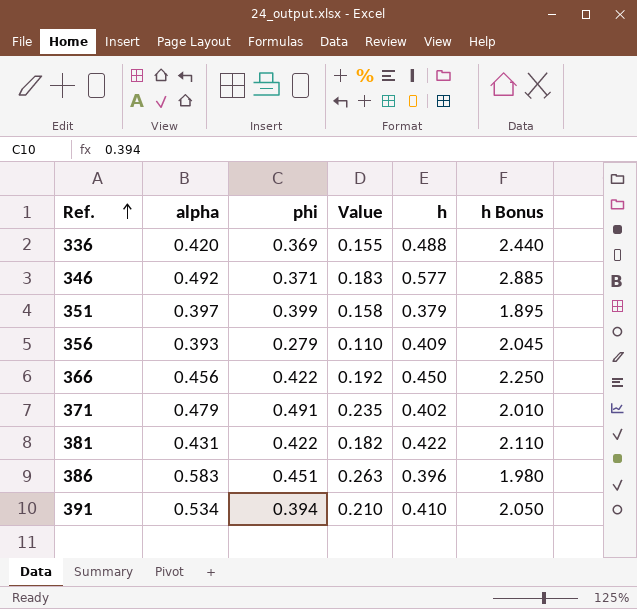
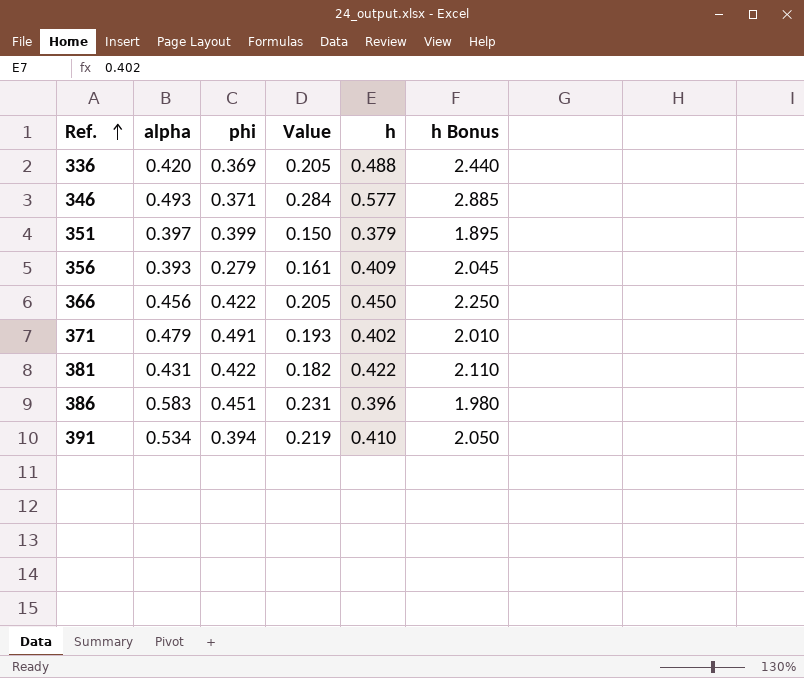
column Value | formula: [alpha] * [phi] -> [alpha] * [h]
346 | alpha: 0.492 -> 0.493

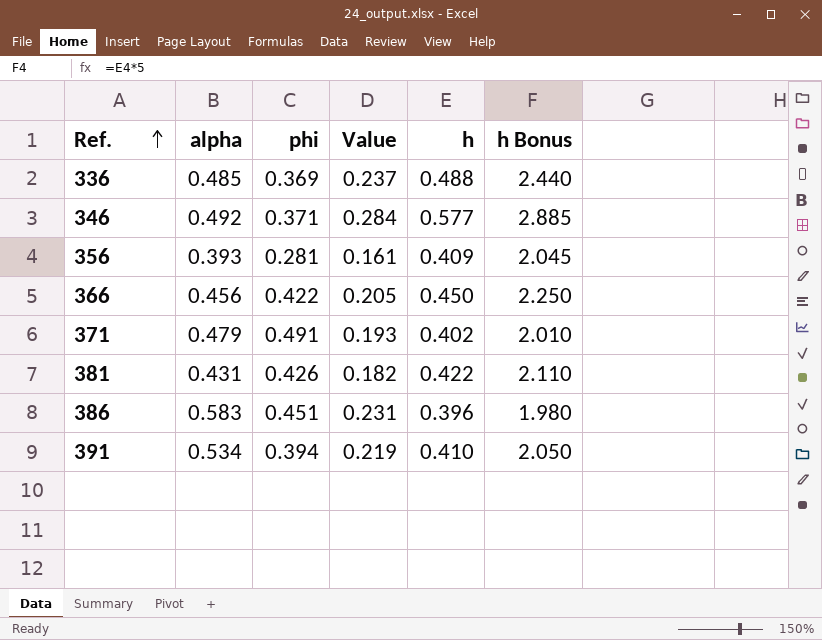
row 351: 0.397 | 0.399 | 0.150 | 0.379 | 1.895 -> none
336 | alpha: 0.420 -> 0.485
336 | Value: 0.205 -> 0.237
346 | alpha: 0.493 -> 0.492
356 | phi: 0.279 -> 0.281
381 | phi: 0.422 -> 0.426

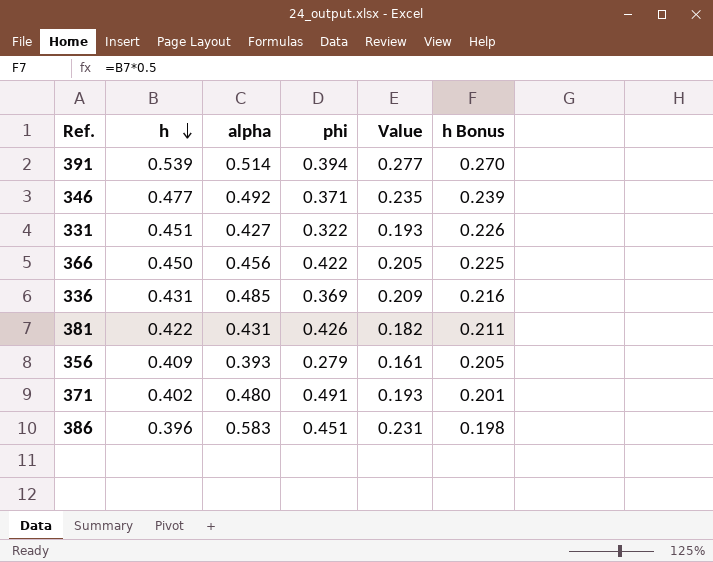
row order: Ref. ascending -> h descending
column h | position: 5 -> 2
column h Bonus | formula: [h] * 5 -> [h] * 0.5
391 | h: 0.410 -> 0.539
391 | alpha: 0.534 -> 0.514
391 | Value: 0.219 -> 0.277
346 | h: 0.577 -> 0.477
346 | Value: 0.284 -> 0.235
row 331: none -> 0.451 | 0.427 | 0.322 | 0.193 | 0.226
336 | h: 0.488 -> 0.431
336 | Value: 0.237 -> 0.209
356 | phi: 0.281 -> 0.279
371 | alpha: 0.479 -> 0.480

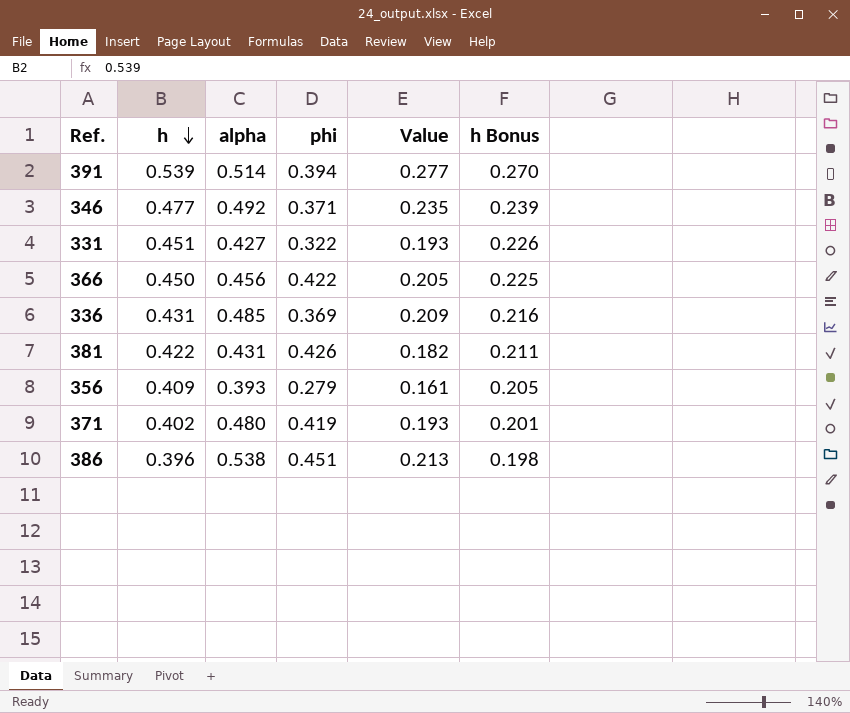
371 | phi: 0.491 -> 0.419
386 | alpha: 0.583 -> 0.538
386 | Value: 0.231 -> 0.213

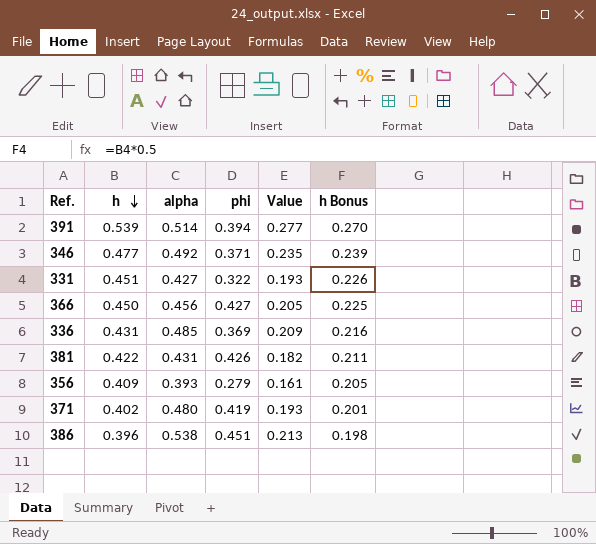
366 | phi: 0.422 -> 0.427

